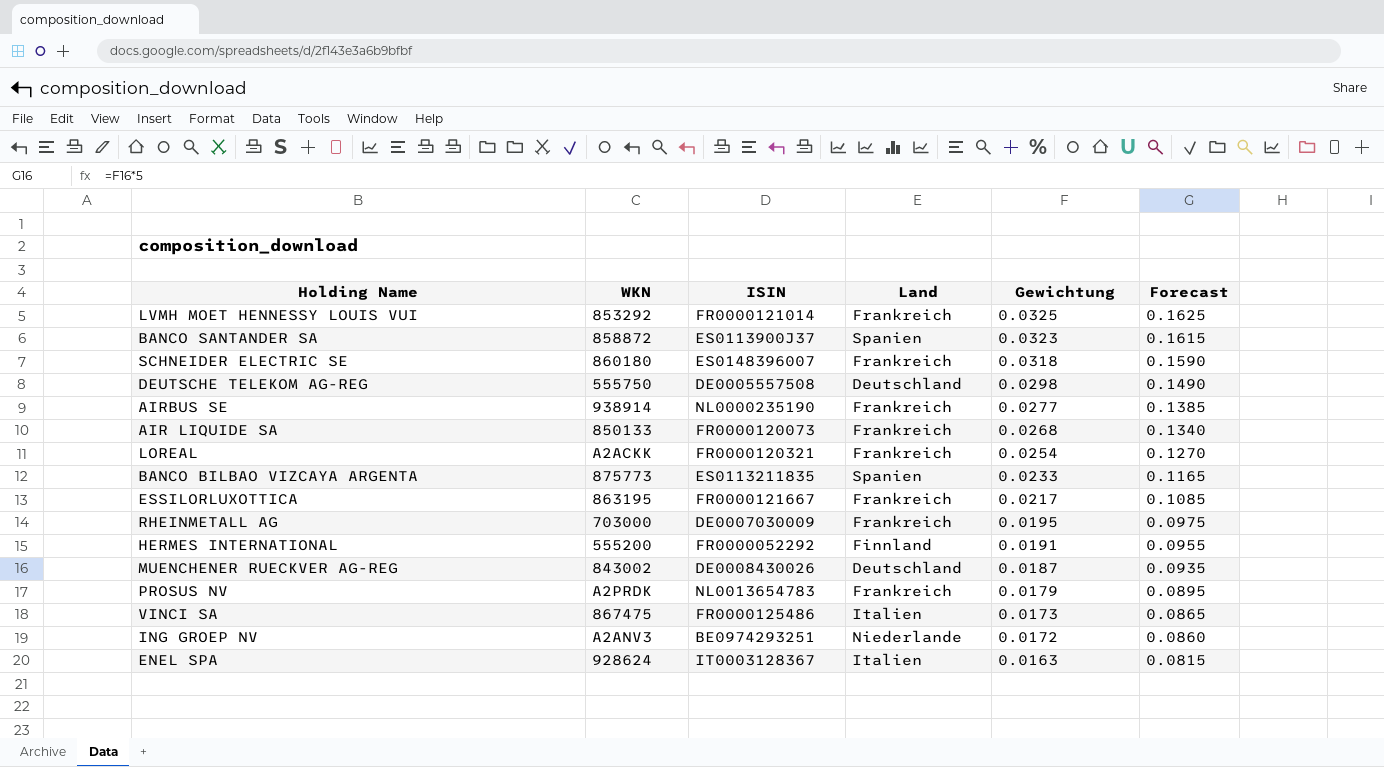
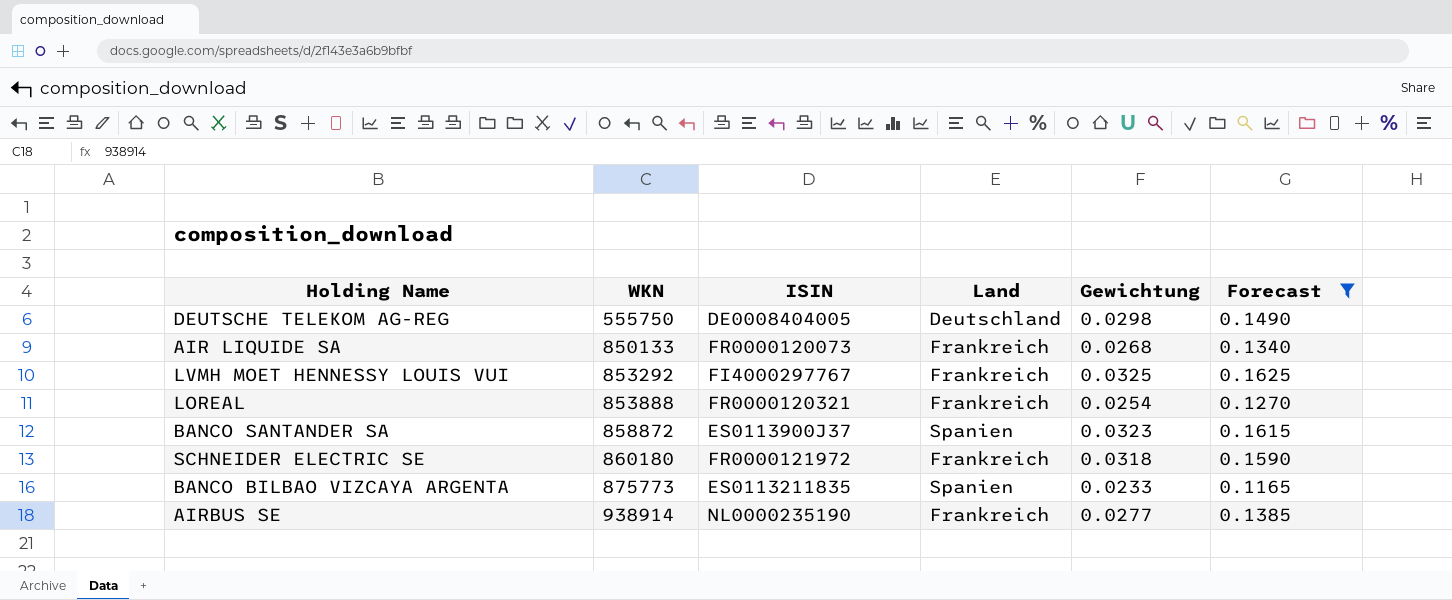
filter: none -> Forecast >= 0.1165
row order: Gewichtung descending -> WKN ascending
DEUTSCHE TELEKOM AG-REG | ISIN: DE0005557508 -> DE0008404005
LVMH MOET HENNESSY LOUIS VUI | ISIN: FR0000121014 -> FI4000297767
LOREAL | WKN: A2ACKK -> 853888
SCHNEIDER ELECTRIC SE | ISIN: ES0148396007 -> FR0000121972

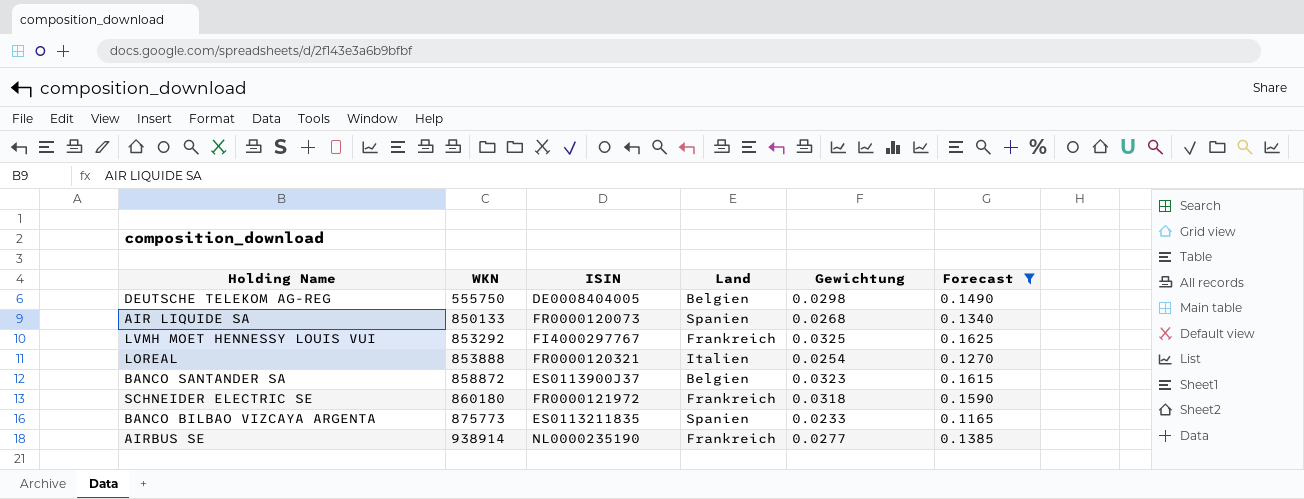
DEUTSCHE TELEKOM AG-REG | Land: Deutschland -> Belgien
AIR LIQUIDE SA | Land: Frankreich -> Spanien
LOREAL | Land: Frankreich -> Italien
BANCO SANTANDER SA | Land: Spanien -> Belgien

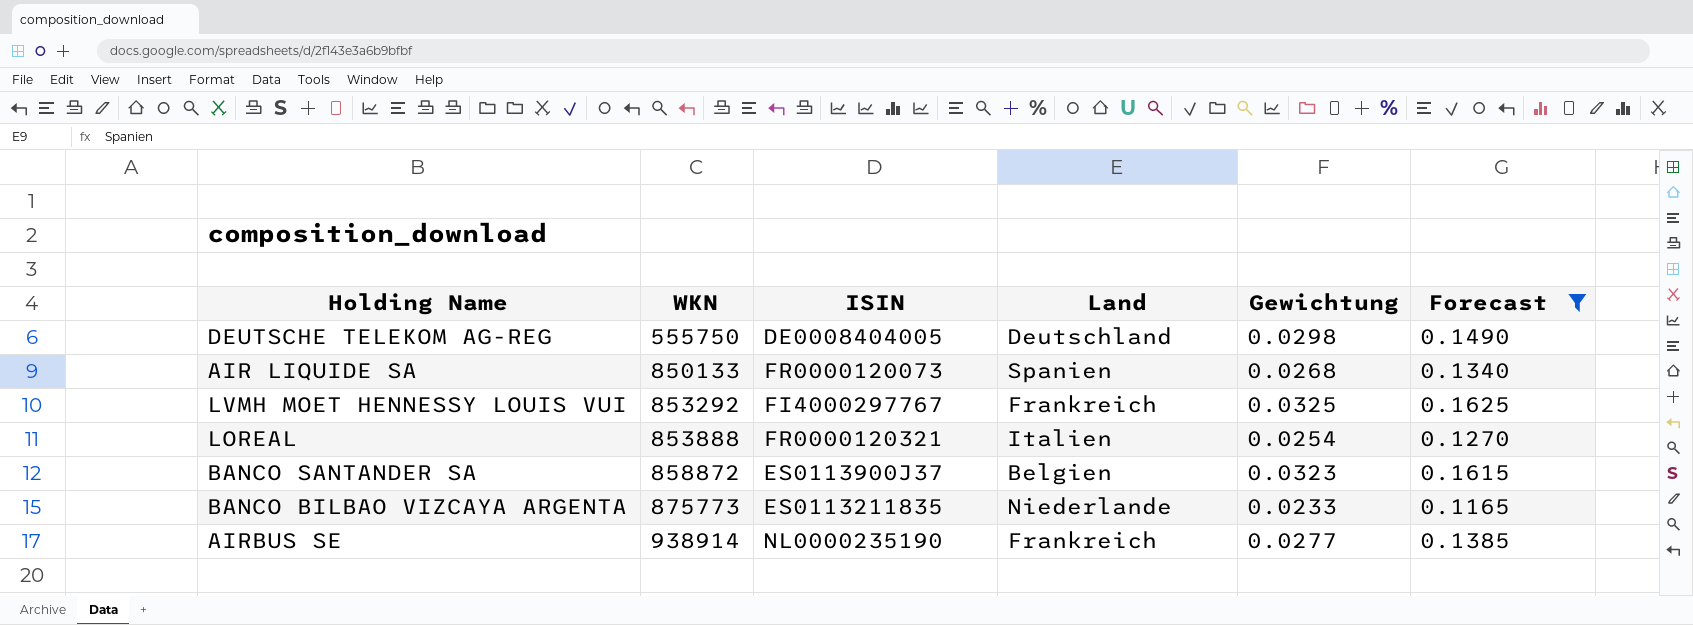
row SCHNEIDER ELECTRIC SE: 860180 | FR0000121972 | Frankreich | 0.0318 | 0.1590 -> none
DEUTSCHE TELEKOM AG-REG | Land: Belgien -> Deutschland
BANCO BILBAO VIZCAYA ARGENTA | Land: Spanien -> Niederlande

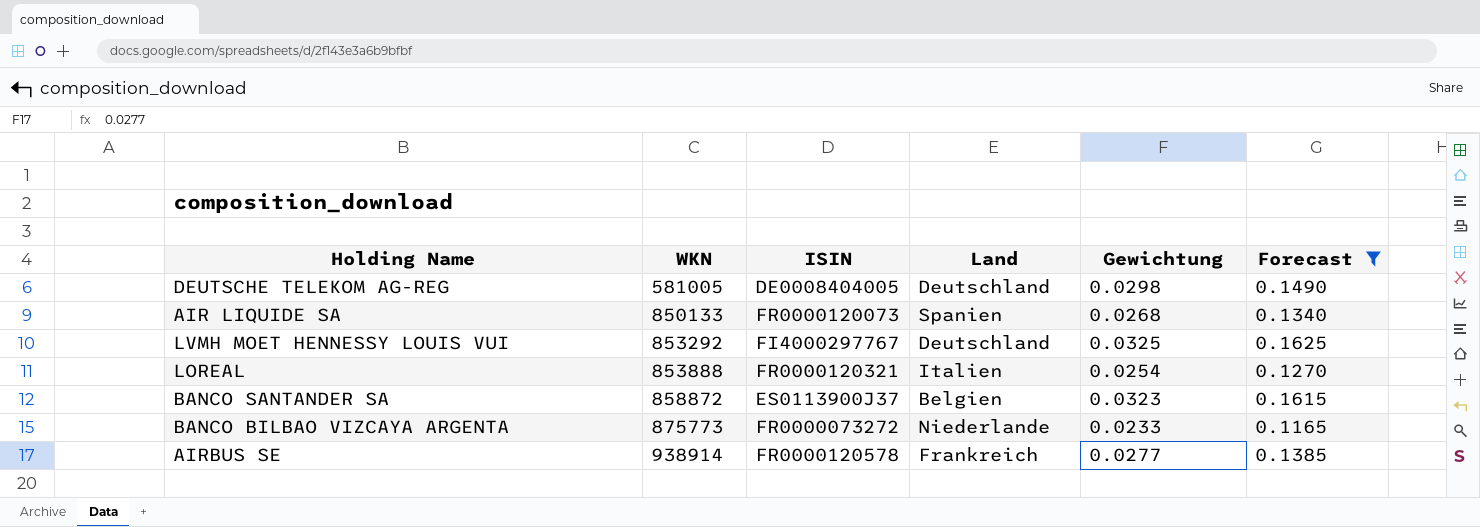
DEUTSCHE TELEKOM AG-REG | WKN: 555750 -> 581005
LVMH MOET HENNESSY LOUIS VUI | Land: Frankreich -> Deutschland
BANCO BILBAO VIZCAYA ARGENTA | ISIN: ES0113211835 -> FR0000073272
AIRBUS SE | ISIN: NL0000235190 -> FR0000120578

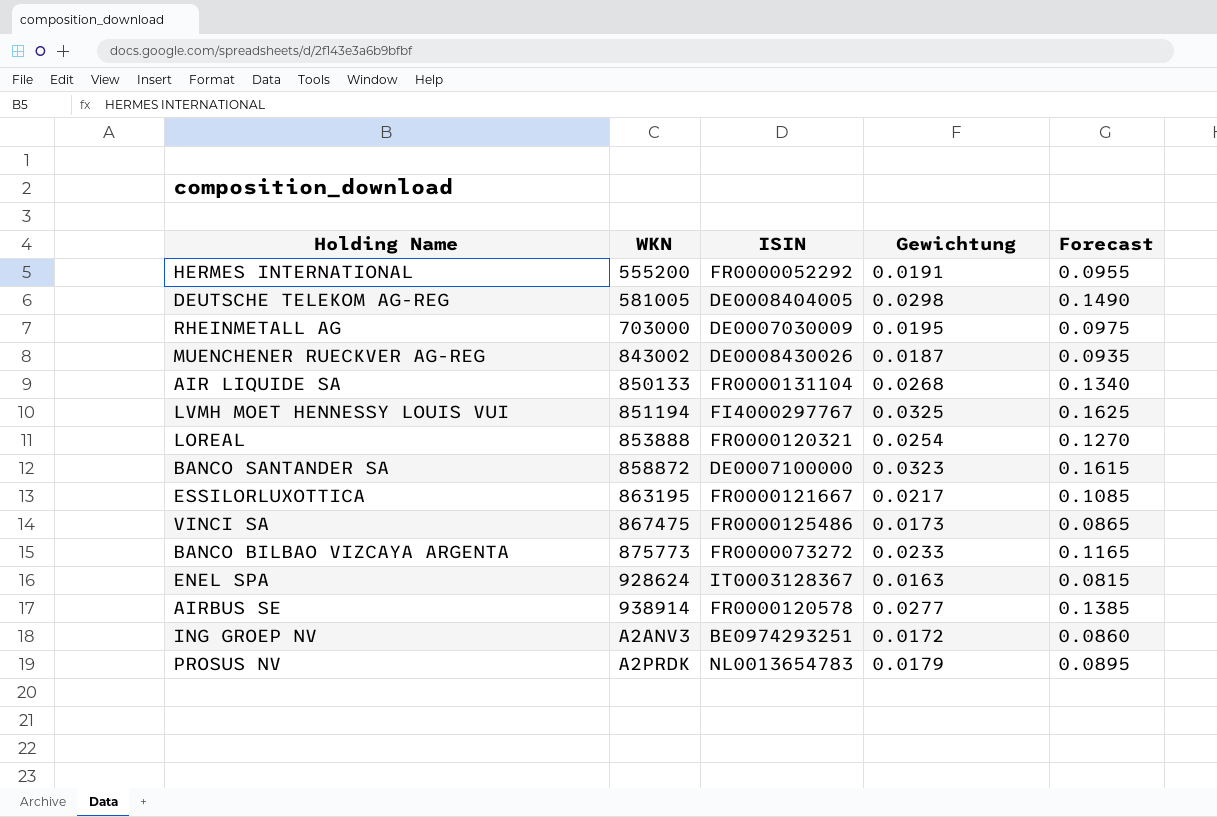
filter: Forecast >= 0.1165 -> none
column Land | position: 4 -> none
AIR LIQUIDE SA | ISIN: FR0000120073 -> FR0000131104
LVMH MOET HENNESSY LOUIS VUI | WKN: 853292 -> 851194
BANCO SANTANDER SA | ISIN: ES0113900J37 -> DE0007100000

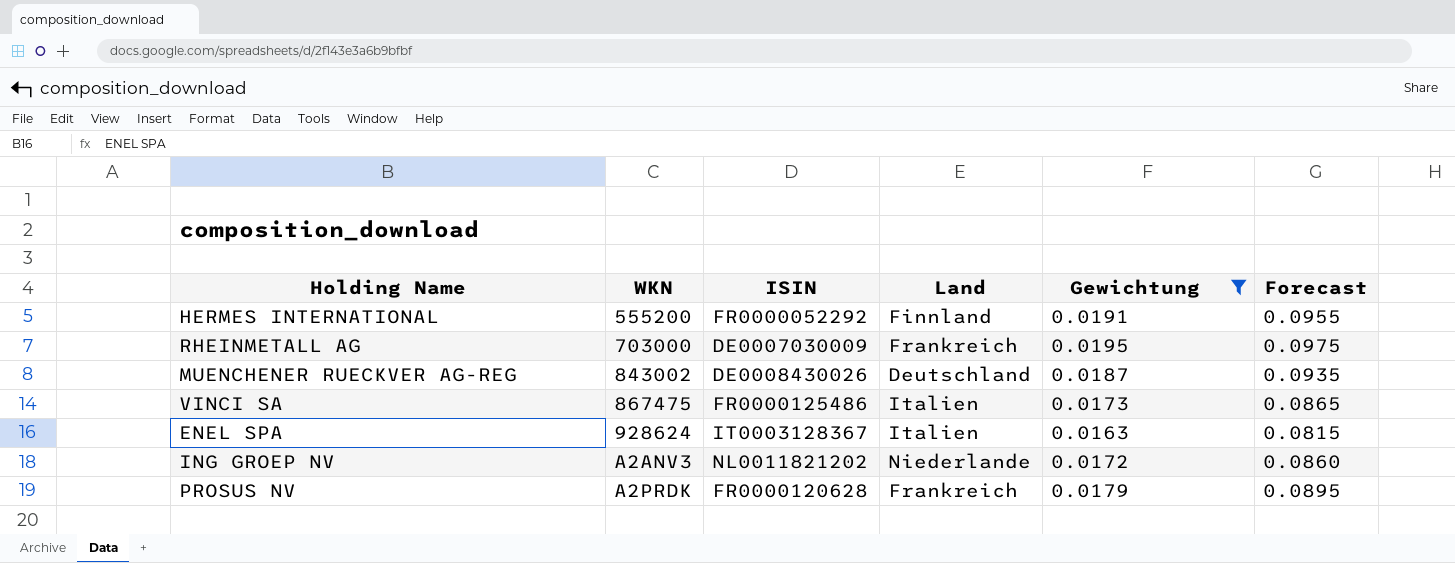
filter: none -> Gewichtung <= 0.0195
column Land | position: none -> 4
ING GROEP NV | ISIN: BE0974293251 -> NL0011821202
PROSUS NV | ISIN: NL0013654783 -> FR0000120628

